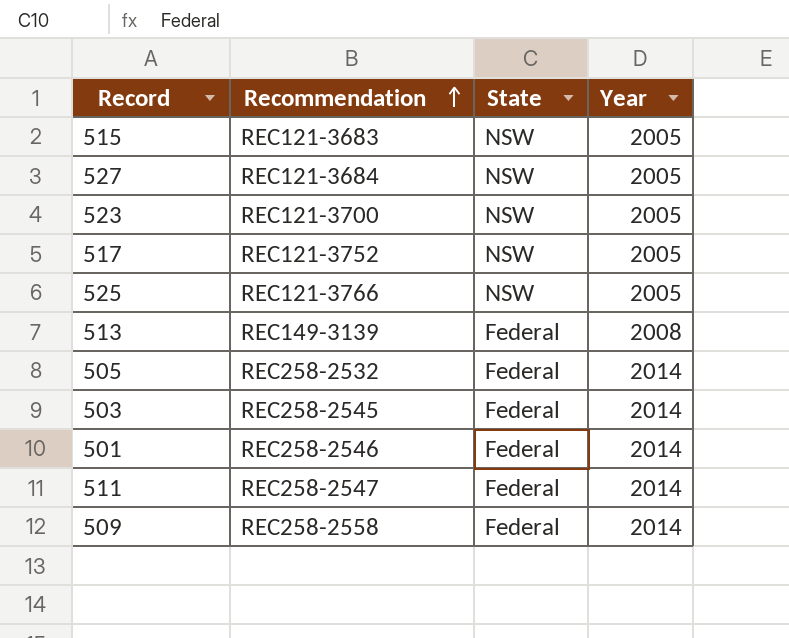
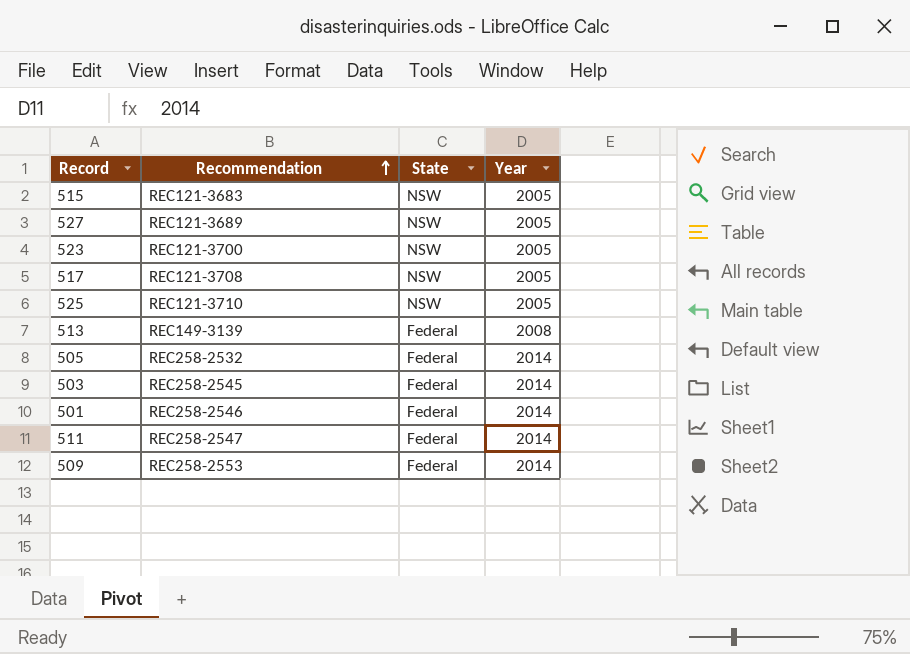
527 | Recommendation: REC121-3684 -> REC121-3689
517 | Recommendation: REC121-3752 -> REC121-3708
525 | Recommendation: REC121-3766 -> REC121-3710
509 | Recommendation: REC258-2558 -> REC258-2553

